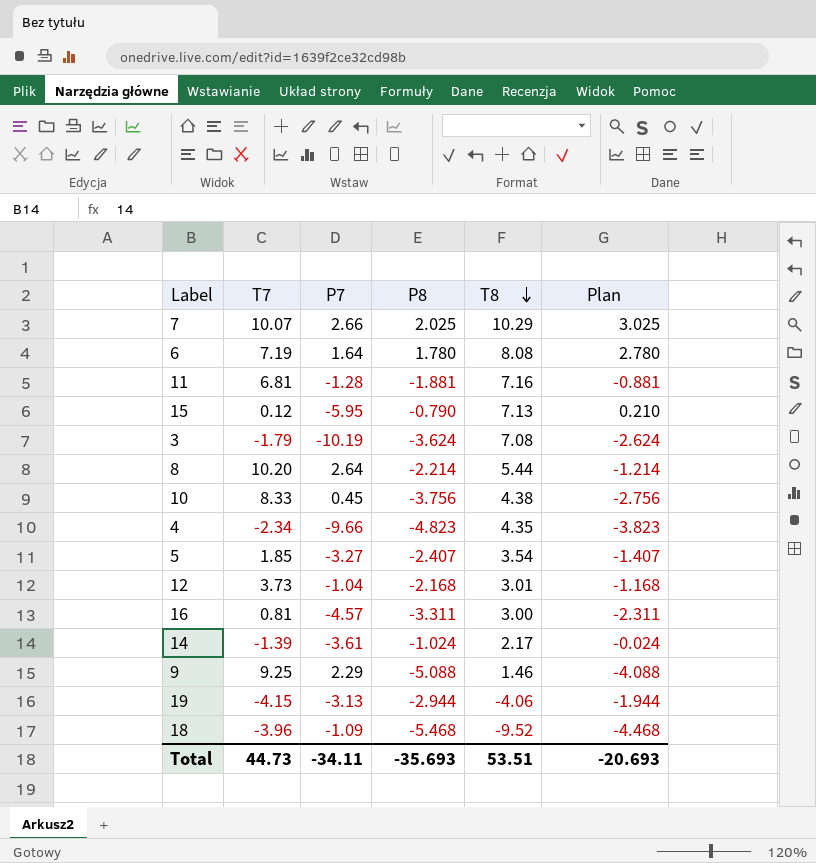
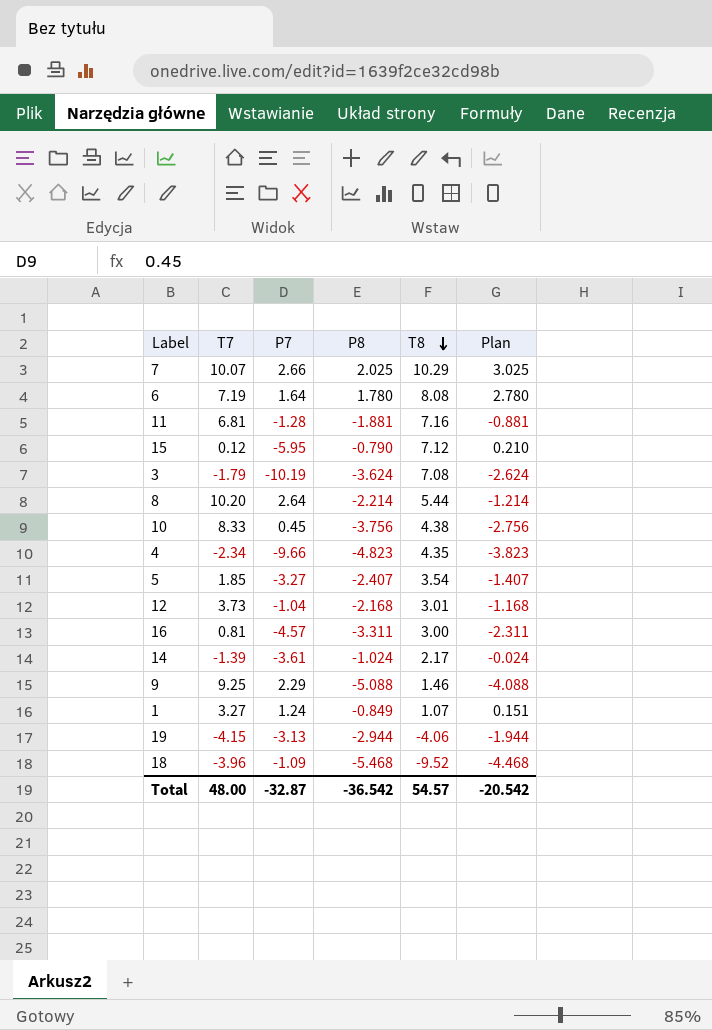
15 | T8: 7.13 -> 7.12
row 1: none -> 3.27 | 1.24 | -0.849 | 1.07 | 0.151
Total | T7: 44.73 -> 48.00
Total | P7: -34.11 -> -32.87
Total | P8: -35.693 -> -36.542
Total | T8: 53.51 -> 54.57
Total | Plan: -20.693 -> -20.542

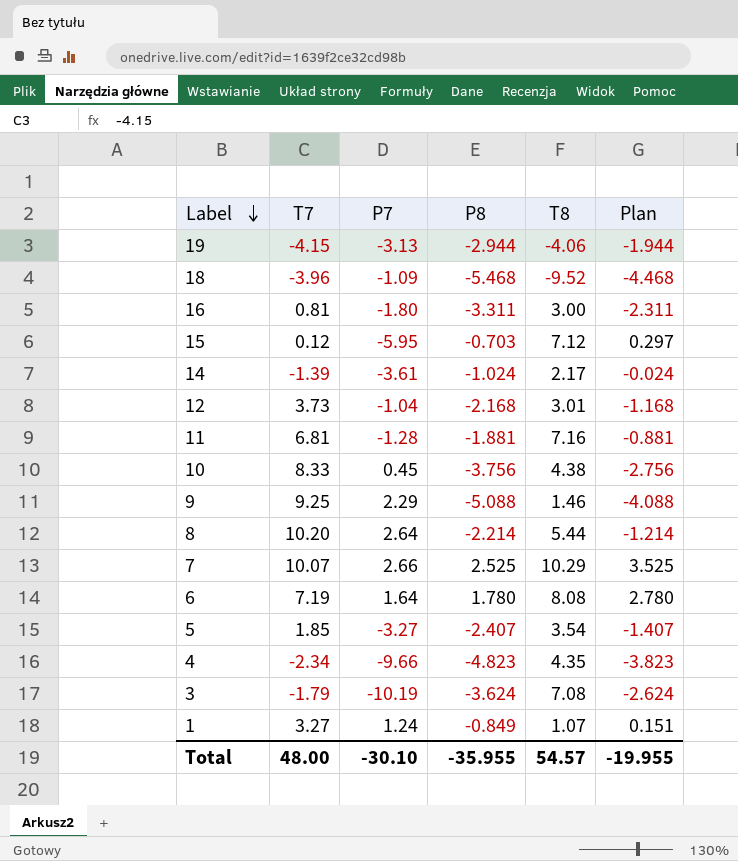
row order: T8 descending -> Label descending
16 | P7: -4.57 -> -1.80
15 | P8: -0.790 -> -0.703
15 | Plan: 0.210 -> 0.297
7 | P8: 2.025 -> 2.525
7 | Plan: 3.025 -> 3.525
Total | P7: -32.87 -> -30.10
Total | P8: -36.542 -> -35.955
Total | Plan: -20.542 -> -19.955

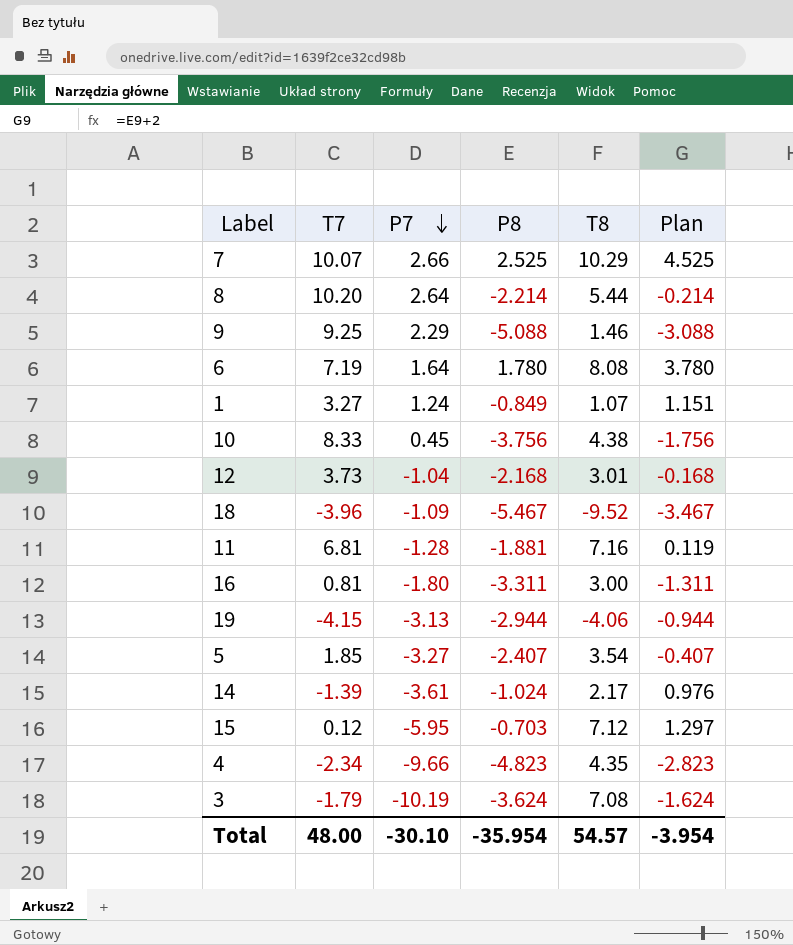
row order: Label descending -> P7 descending
column Plan | formula: [P8] + 1 -> [P8] + 2
18 | P8: -5.468 -> -5.467
Total | P8: -35.955 -> -35.954
Total | Plan: -19.955 -> -3.954

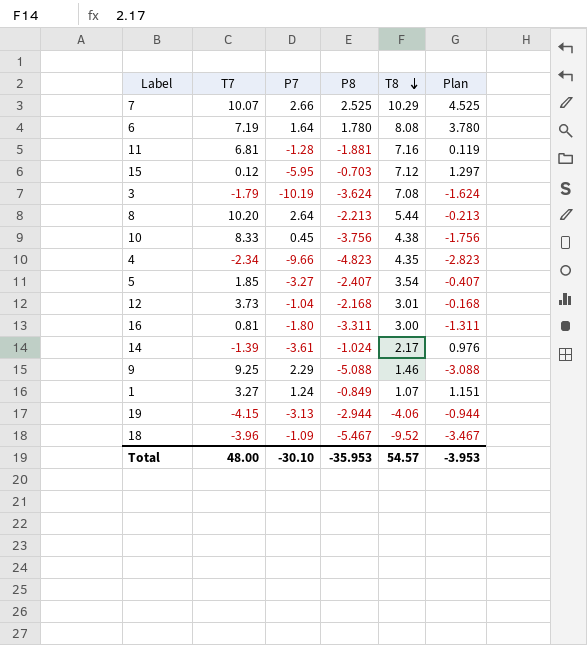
row order: P7 descending -> T8 descending
8 | P8: -2.214 -> -2.213
8 | Plan: -0.214 -> -0.213
Total | P8: -35.954 -> -35.953
Total | Plan: -3.954 -> -3.953

